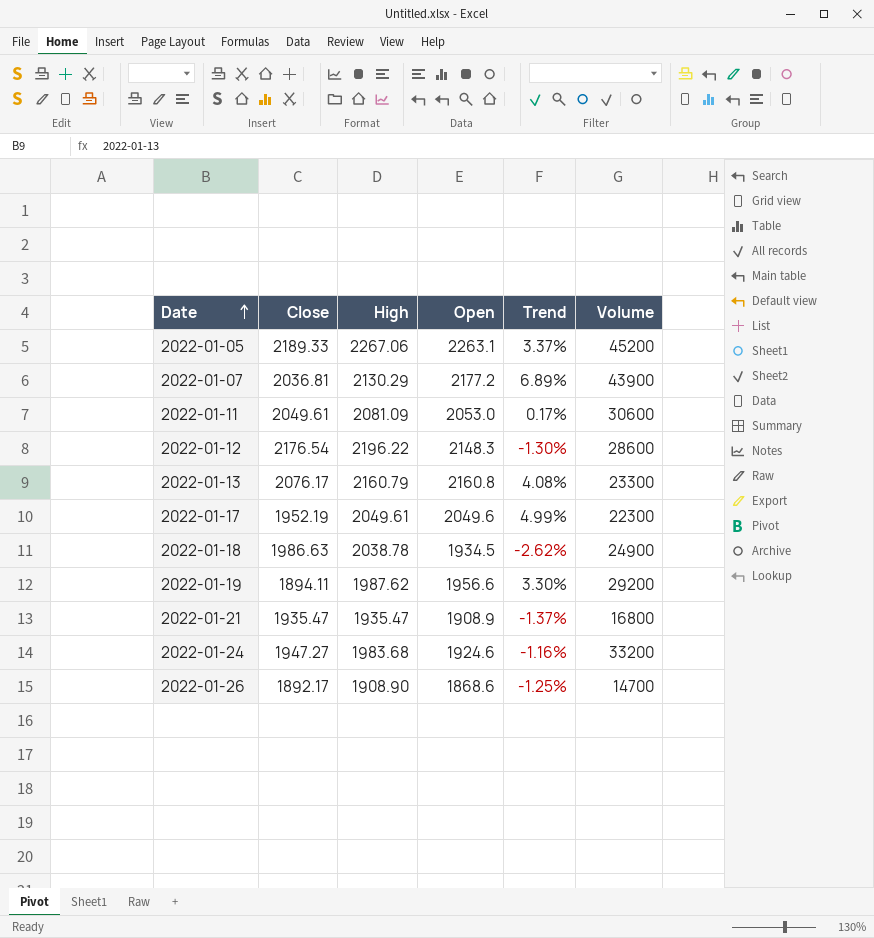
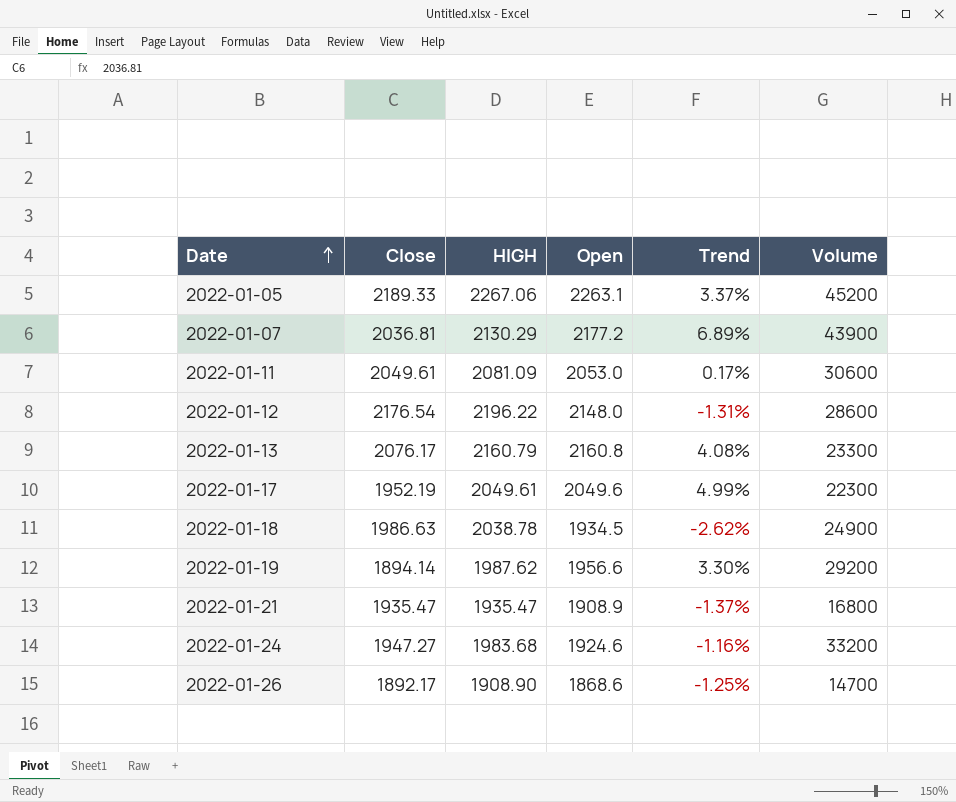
column name: High -> HIGH
2022-01-12 | Open: 2148.3 -> 2148.0
2022-01-12 | Trend: -1.30% -> -1.31%
2022-01-19 | Close: 1894.11 -> 1894.14

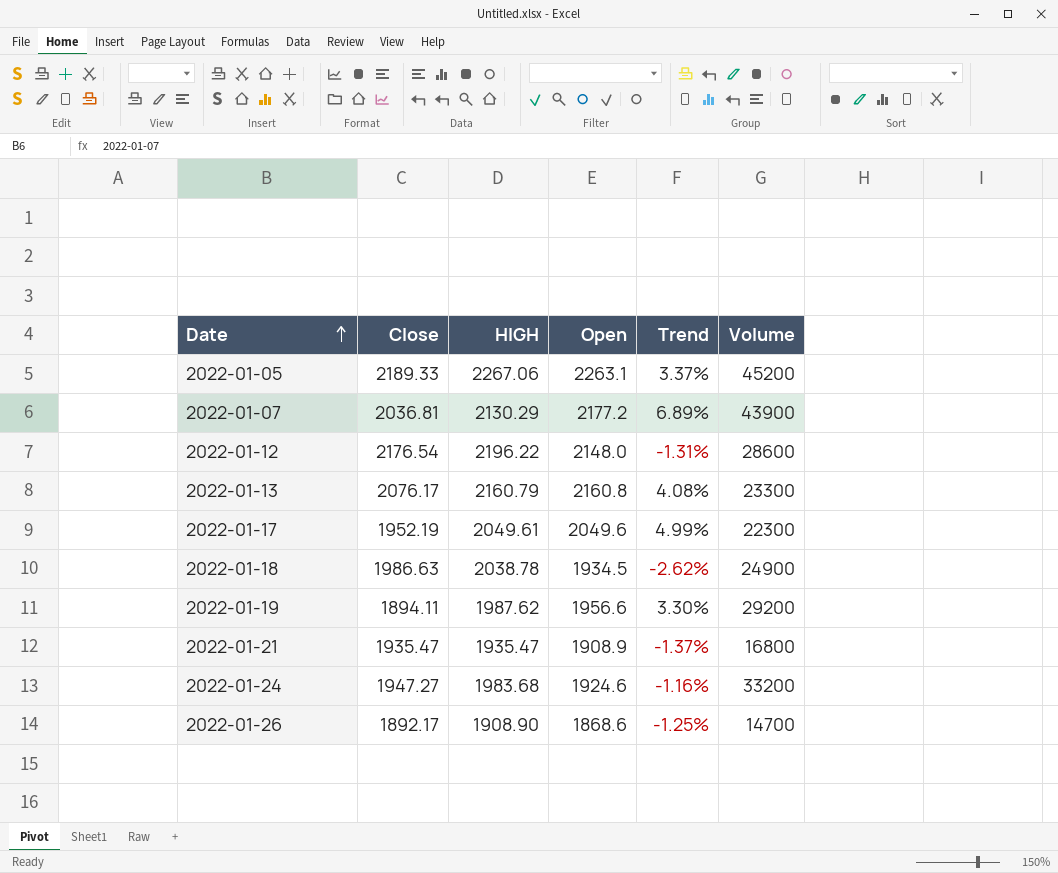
row 2022-01-11: 2049.61 | 2081.09 | 2053.0 | 0.17% | 30600 -> none
2022-01-19 | Close: 1894.14 -> 1894.11

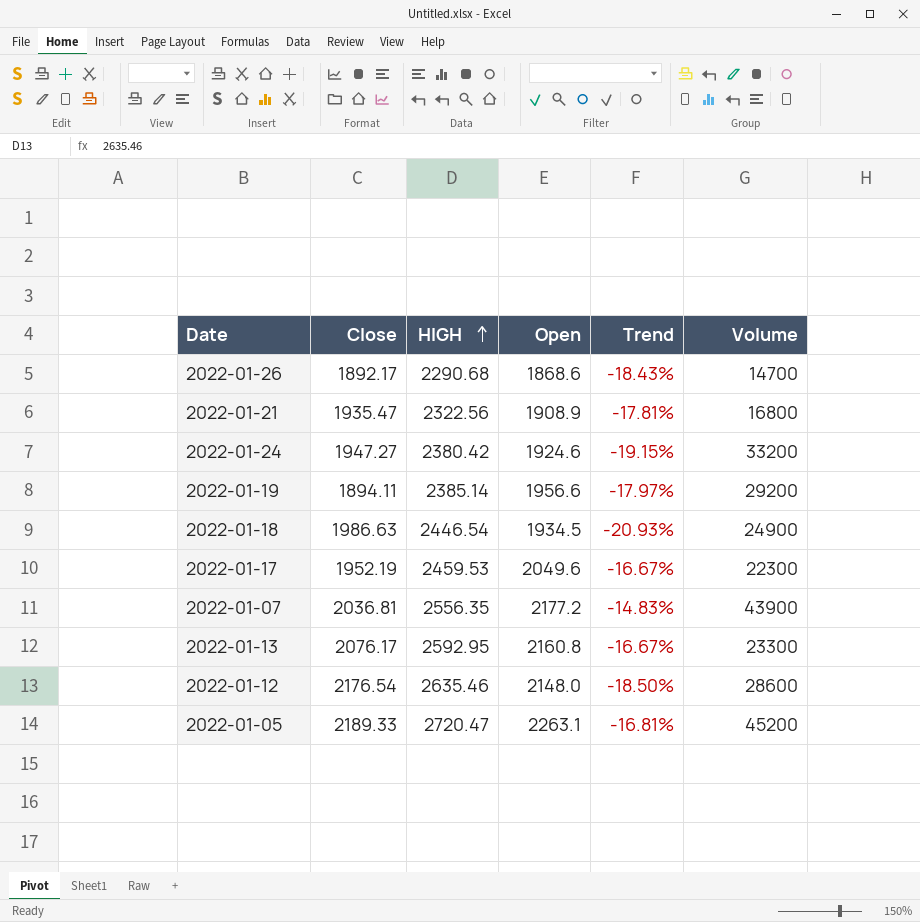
row order: Date ascending -> HIGH ascending
column Trend | formula: ([Open] - [Close]) / [Close] -> ([Open] - [HIGH]) / [HIGH]
2022-01-26 | HIGH: 1908.90 -> 2290.68
2022-01-21 | HIGH: 1935.47 -> 2322.56
2022-01-24 | HIGH: 1983.68 -> 2380.42
2022-01-19 | HIGH: 1987.62 -> 2385.14
2022-01-18 | HIGH: 2038.78 -> 2446.54
2022-01-17 | HIGH: 2049.61 -> 2459.53
2022-01-07 | HIGH: 2130.29 -> 2556.35
2022-01-13 | HIGH: 2160.79 -> 2592.95
2022-01-12 | HIGH: 2196.22 -> 2635.46
2022-01-05 | HIGH: 2267.06 -> 2720.47

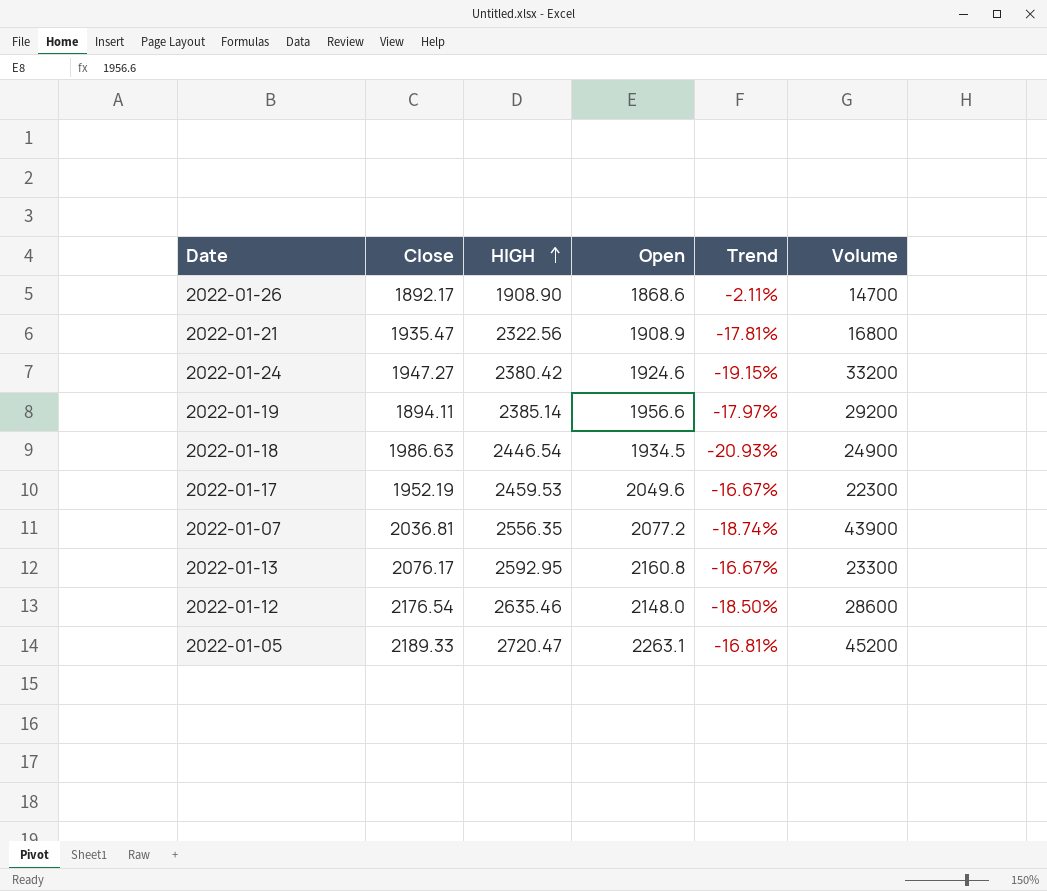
2022-01-26 | HIGH: 2290.68 -> 1908.90
2022-01-26 | Trend: -18.43% -> -2.11%
2022-01-07 | Open: 2177.2 -> 2077.2
2022-01-07 | Trend: -14.83% -> -18.74%

